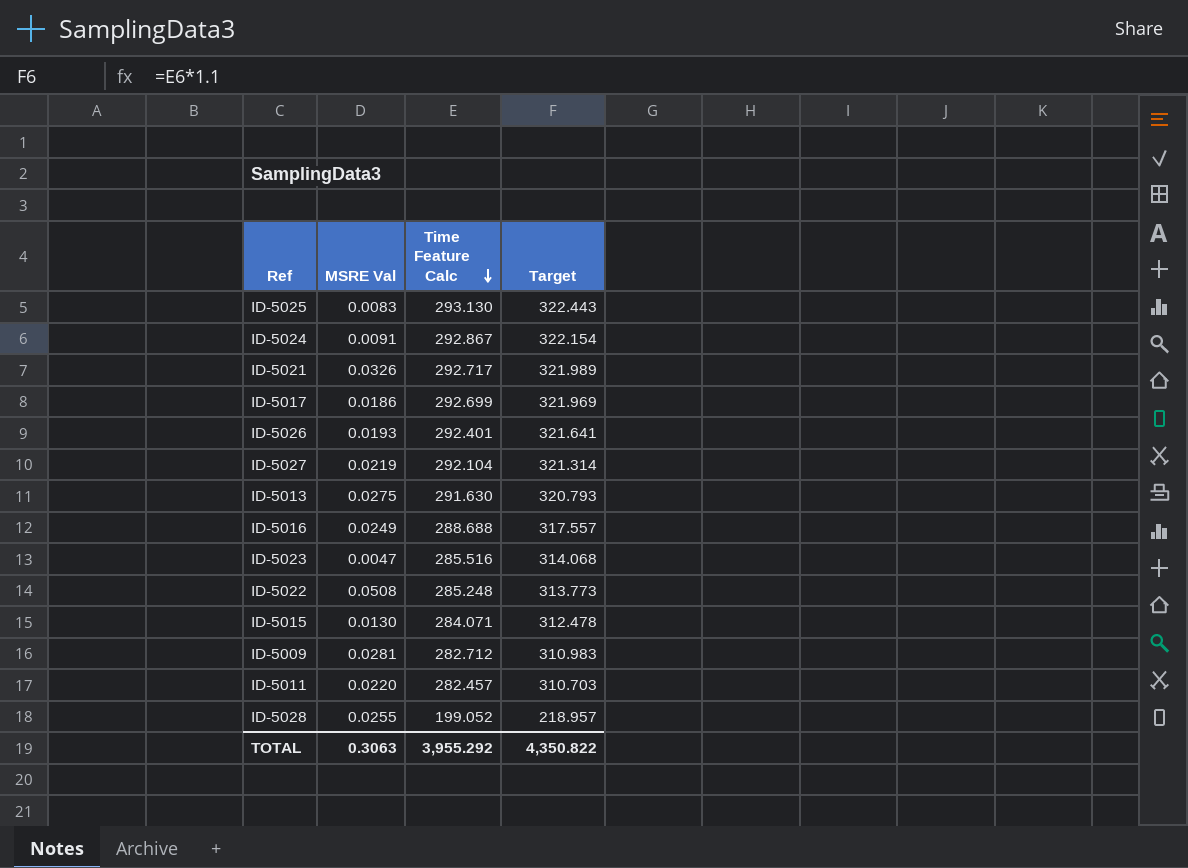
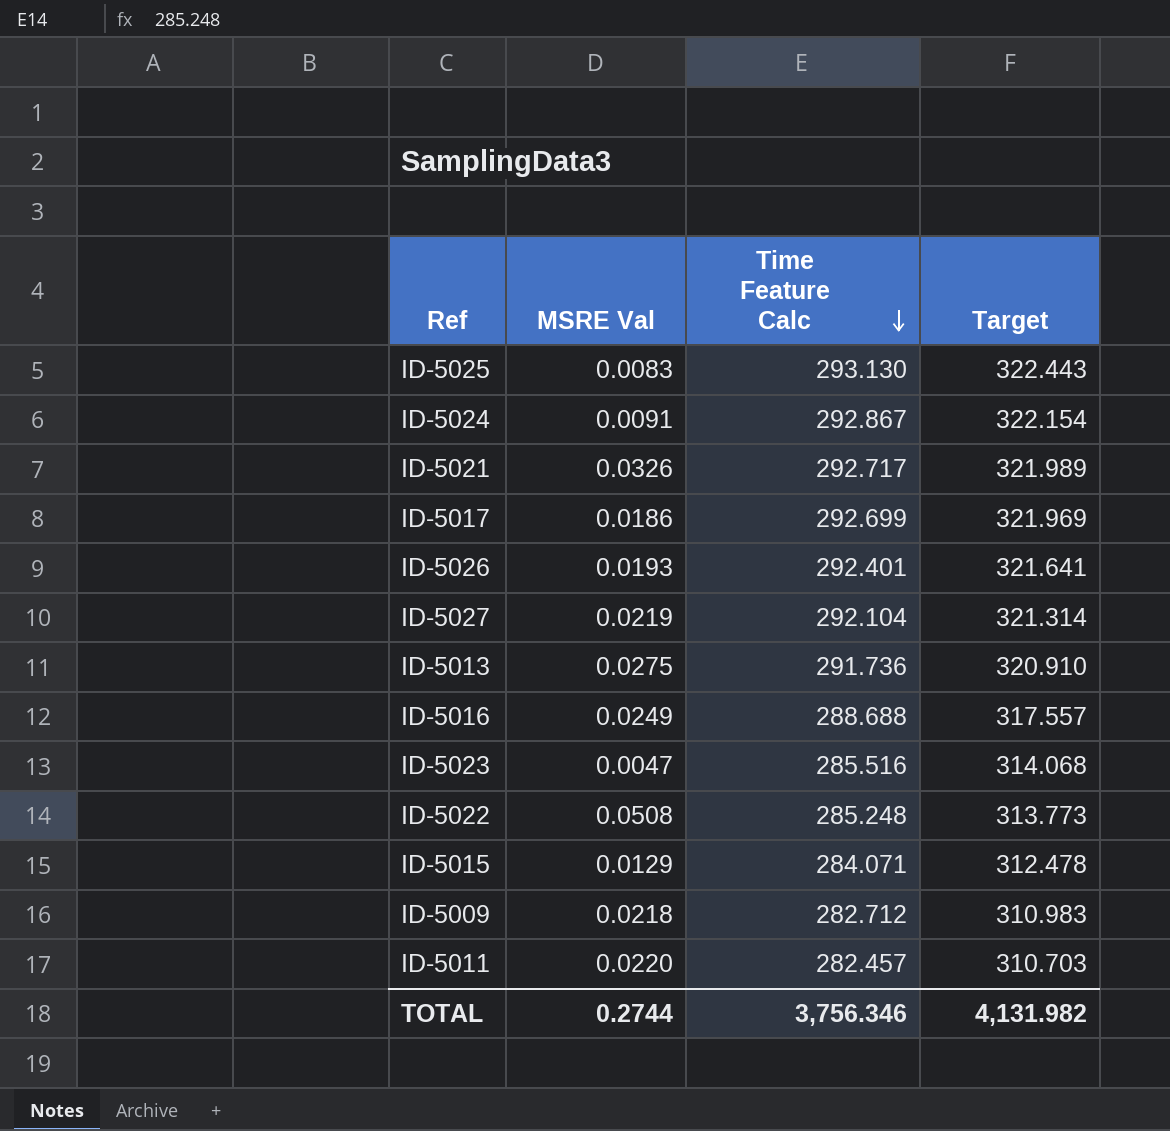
row ID-5028: 0.0255 | 199.052 | 218.957 -> none
ID-5013 | Time Feature Calc: 291.630 -> 291.736
ID-5013 | Target: 320.793 -> 320.910
ID-5015 | MSRE Val: 0.0130 -> 0.0129
ID-5009 | MSRE Val: 0.0281 -> 0.0218
TOTAL | MSRE Val: 0.3063 -> 0.2744
TOTAL | Time Feature Calc: 3,955.292 -> 3,756.346
TOTAL | Target: 4,350.822 -> 4,131.982

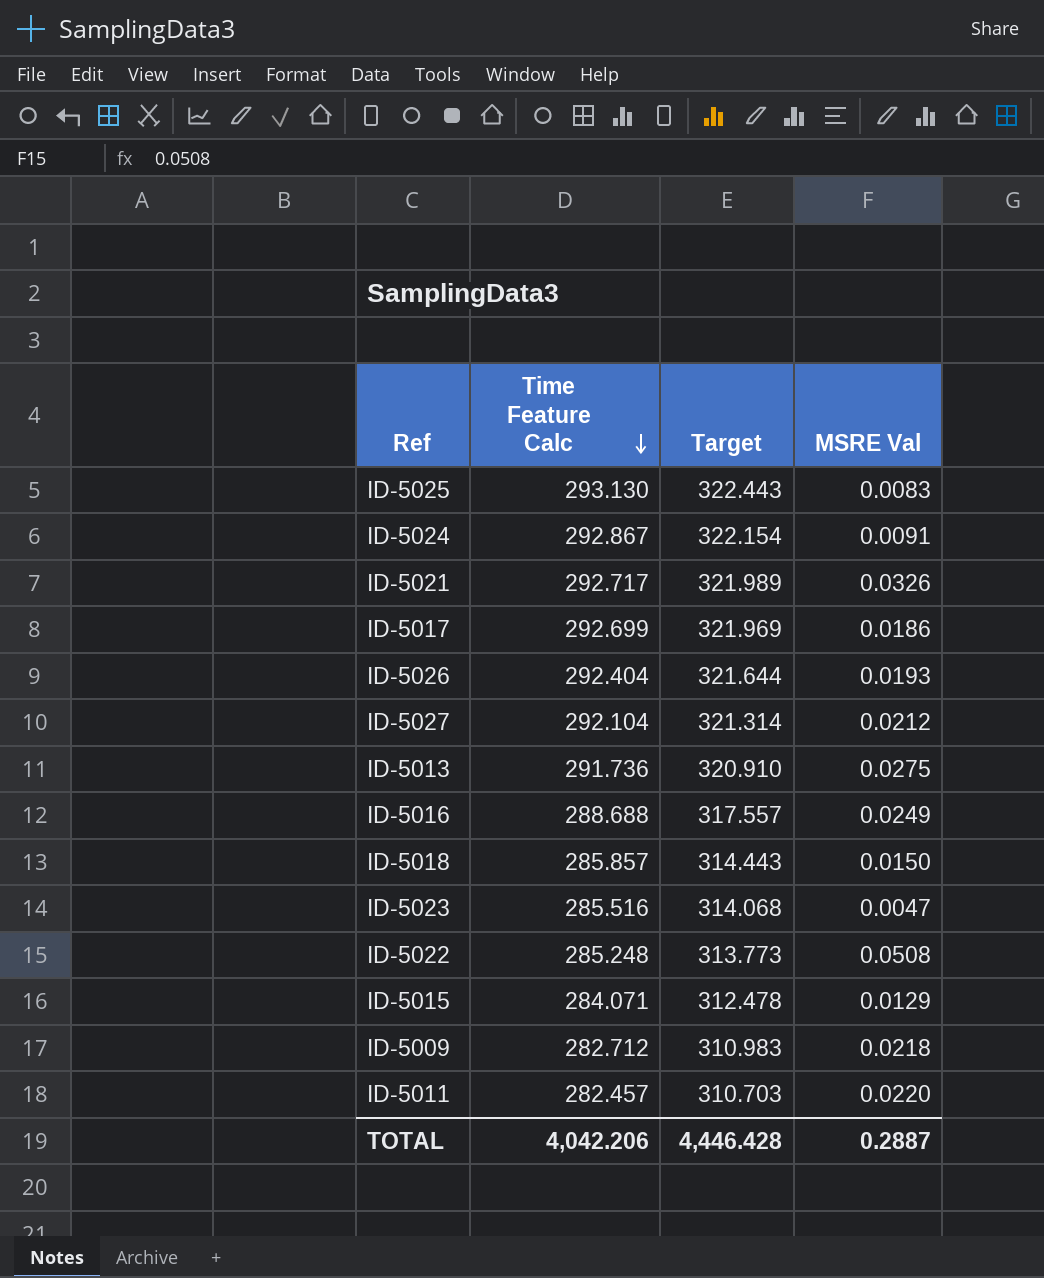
column MSRE Val | position: 2 -> 4
ID-5026 | Time Feature Calc: 292.401 -> 292.404
ID-5026 | Target: 321.641 -> 321.644
ID-5027 | MSRE Val: 0.0219 -> 0.0212
row ID-5018: none -> 285.857 | 314.443 | 0.0150
TOTAL | Time Feature Calc: 3,756.346 -> 4,042.206
TOTAL | Target: 4,131.982 -> 4,446.428
TOTAL | MSRE Val: 0.2744 -> 0.2887

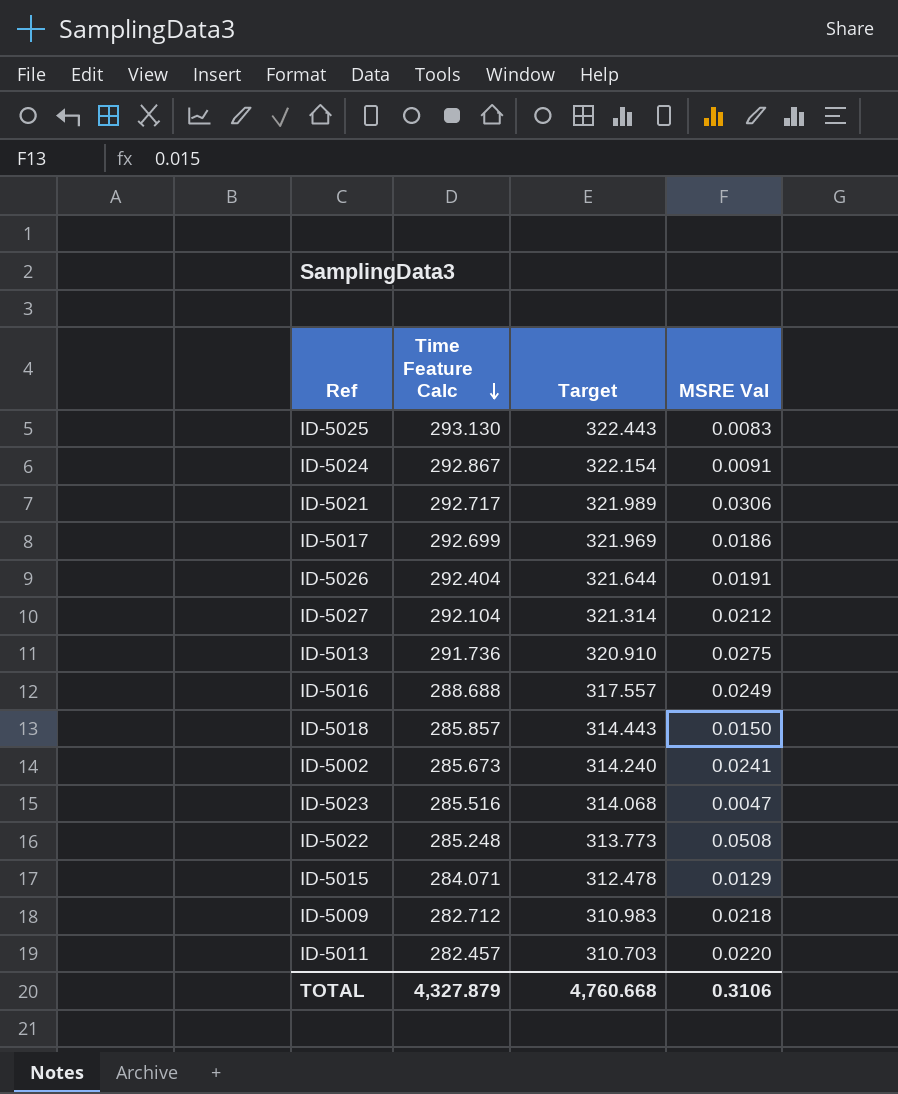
ID-5021 | MSRE Val: 0.0326 -> 0.0306
ID-5026 | MSRE Val: 0.0193 -> 0.0191
row ID-5002: none -> 285.673 | 314.240 | 0.0241
TOTAL | Time Feature Calc: 4,042.206 -> 4,327.879
TOTAL | Target: 4,446.428 -> 4,760.668
TOTAL | MSRE Val: 0.2887 -> 0.3106

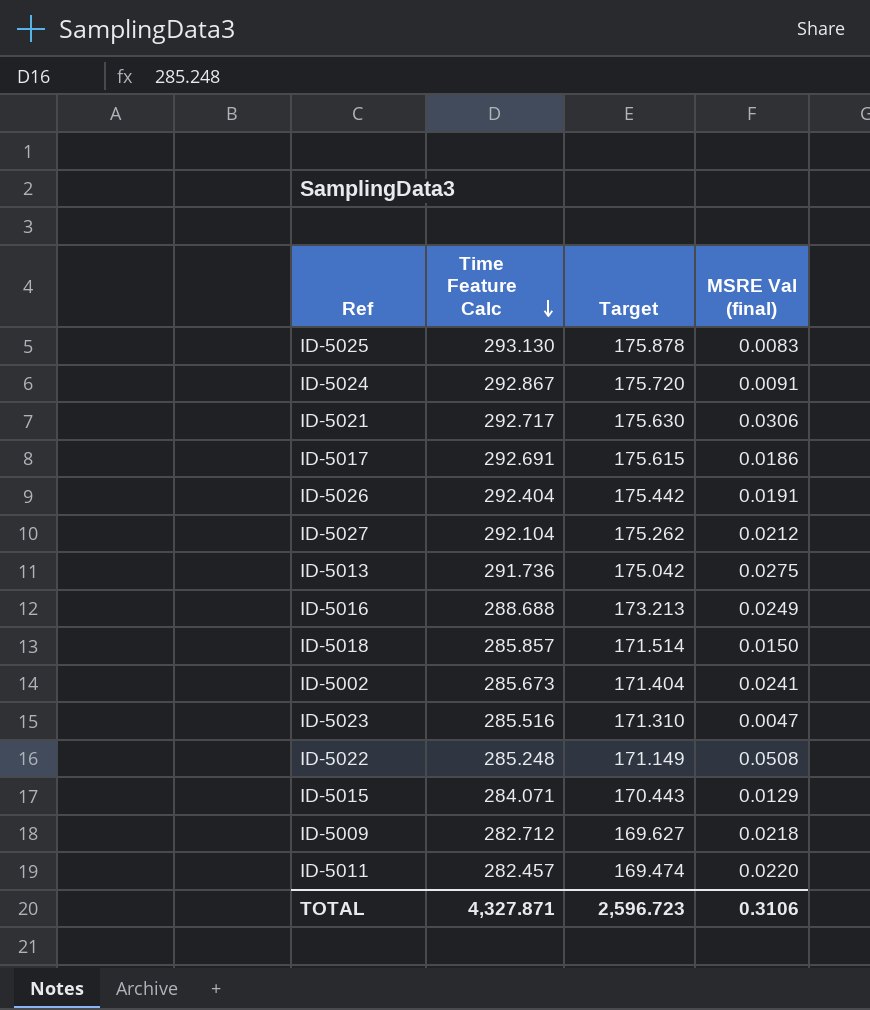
column Target | formula: [Time Feature Calc] * 1.1 -> [Time Feature Calc] * 0.6
column name: MSRE Val -> MSRE Val (final)
ID-5017 | Time Feature Calc: 292.699 -> 292.691
TOTAL | Time Feature Calc: 4,327.879 -> 4,327.871
TOTAL | Target: 4,760.668 -> 2,596.723

